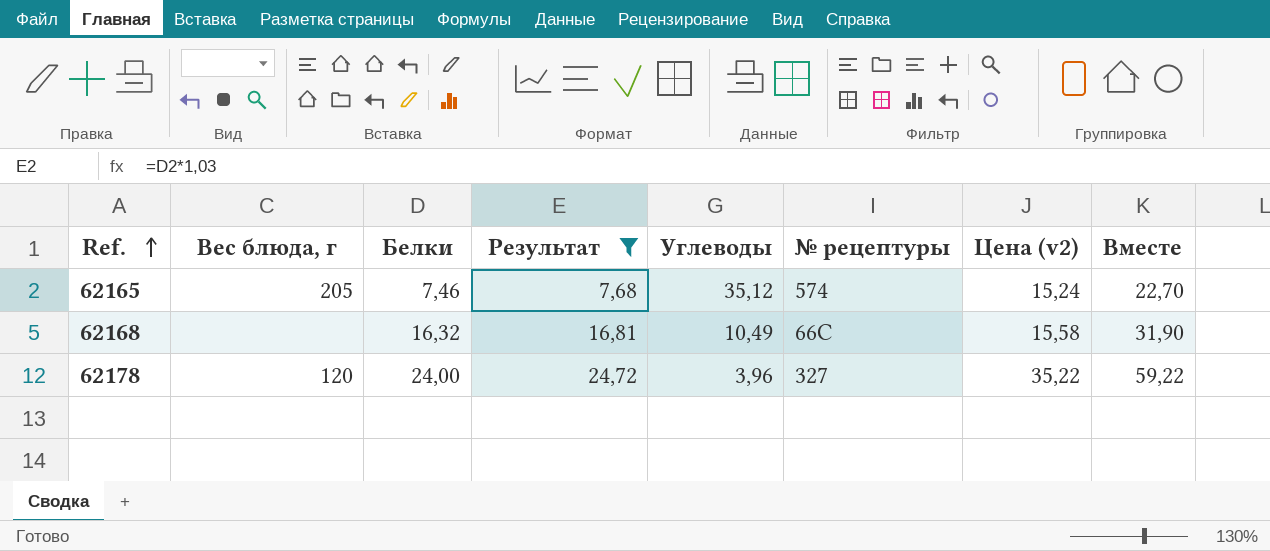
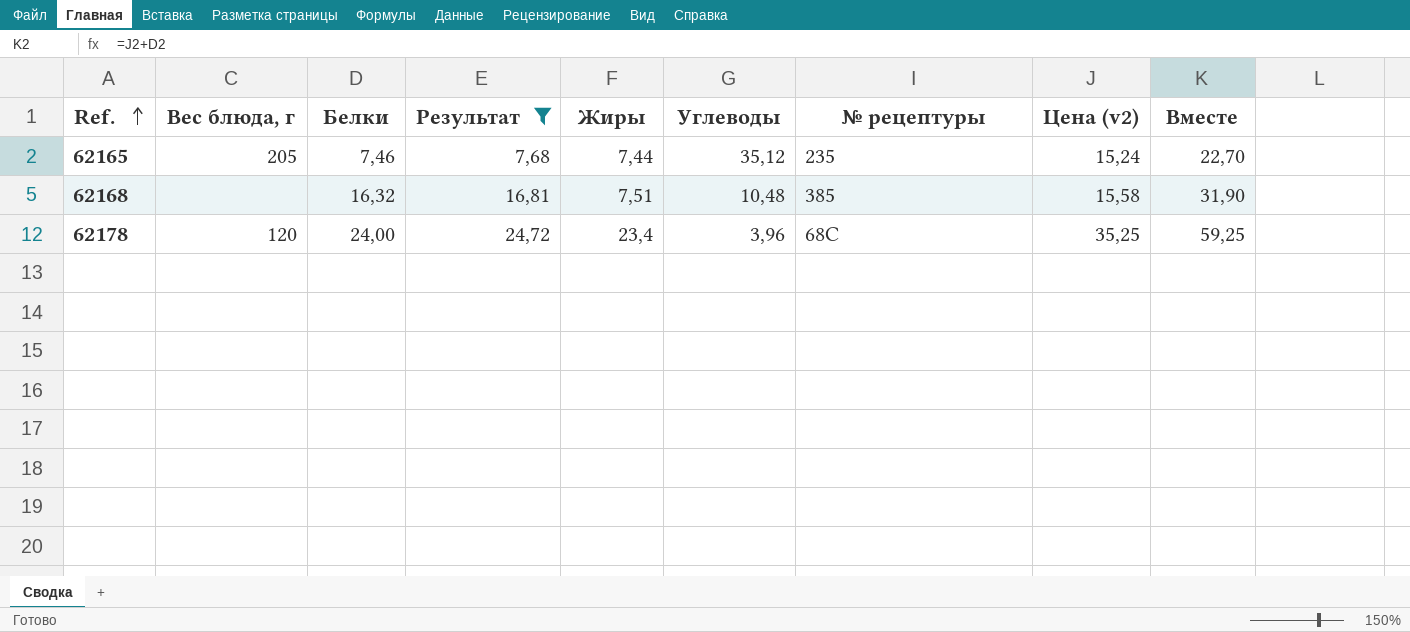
column Жиры | position: none -> 5
62165 | № рецептуры: 574 -> 235
62168 | Углеводы: 10,49 -> 10,48
62168 | № рецептуры: 66С -> 385
62178 | № рецептуры: 327 -> 68С
62178 | Цена (v2): 35,22 -> 35,25
62178 | Вместе: 59,22 -> 59,25

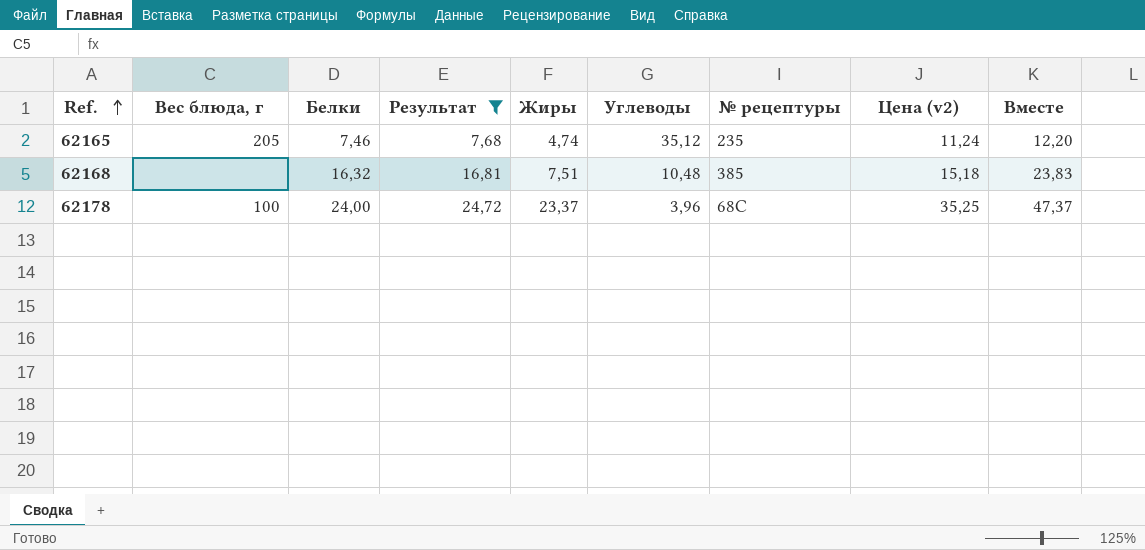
column Вместе | formula: [Белки] + [Цена (v2)] -> [Белки] + [Жиры]
62165 | Жиры: 7,44 -> 4,74
62165 | Цена (v2): 15,24 -> 11,24
62168 | Цена (v2): 15,58 -> 15,18
62178 | Вес блюда, г: 120 -> 100
62178 | Жиры: 23,4 -> 23,37

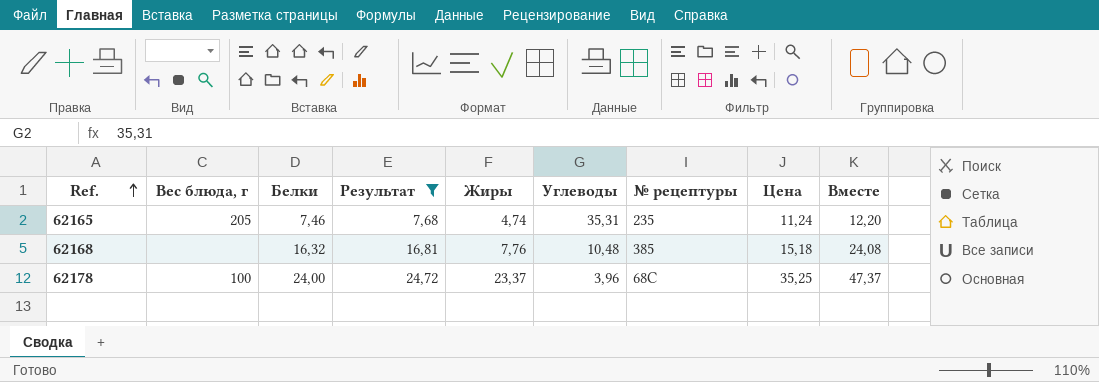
column name: Цена (v2) -> Цена
62165 | Углеводы: 35,12 -> 35,31
62168 | Жиры: 7,51 -> 7,76
62168 | Вместе: 23,83 -> 24,08

